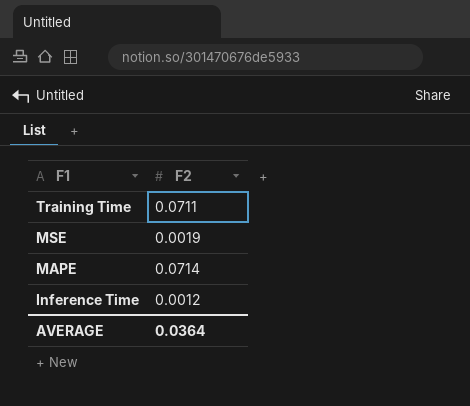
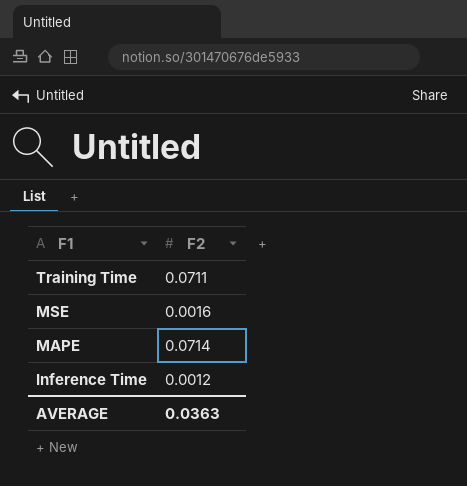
MSE | F2: 0.0019 -> 0.0016
AVERAGE | F2: 0.0364 -> 0.0363

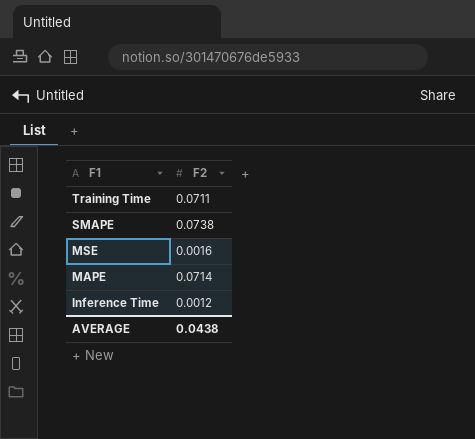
row SMAPE: none -> 0.0738
AVERAGE | F2: 0.0363 -> 0.0438

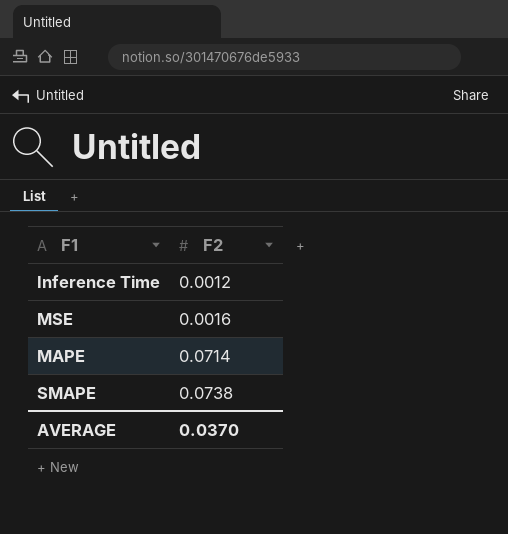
row order: F1 descending -> F2 ascending
row Training Time: 0.0711 -> none
AVERAGE | F2: 0.0438 -> 0.0370

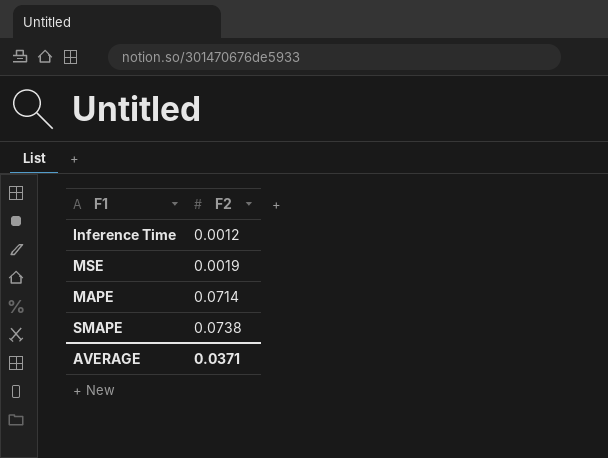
MSE | F2: 0.0016 -> 0.0019
AVERAGE | F2: 0.0370 -> 0.0371

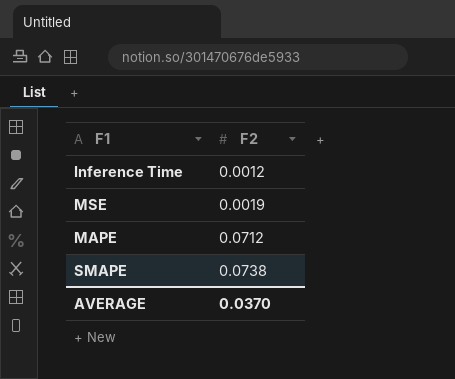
MAPE | F2: 0.0714 -> 0.0712
AVERAGE | F2: 0.0371 -> 0.0370

